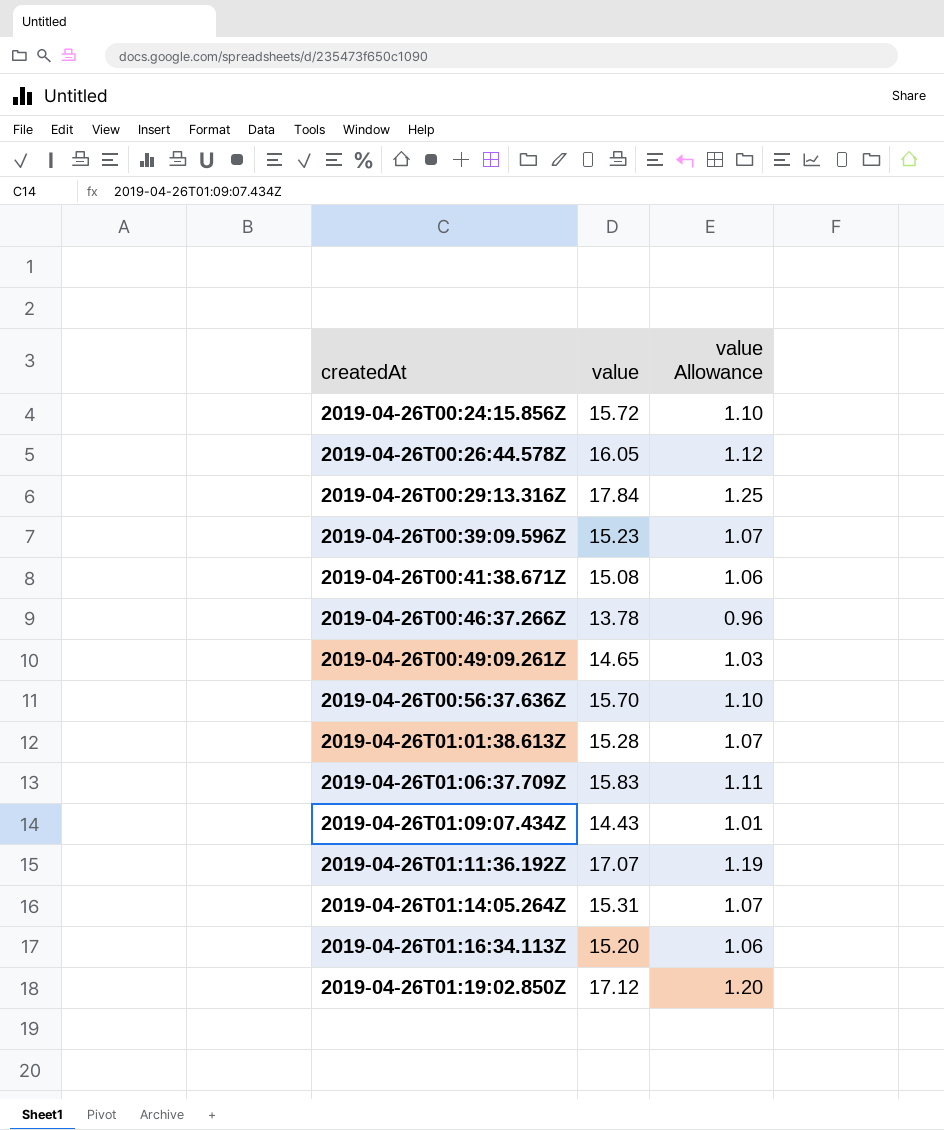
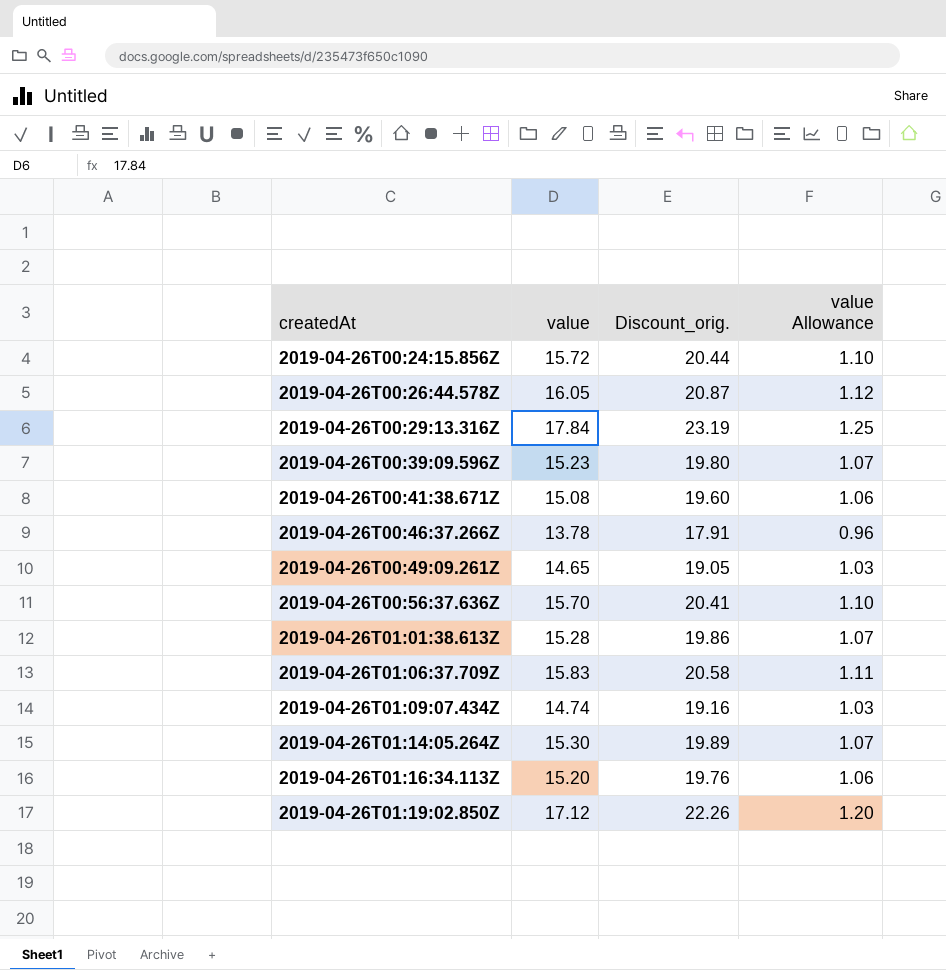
column Discount_orig. | formula: none -> [value] * 1.3
row 2019-04-26T01:11:36.192Z: 17.07 | 1.19 -> none
2019-04-26T01:09:07.434Z | value: 14.43 -> 14.74
2019-04-26T01:09:07.434Z | value Allowance: 1.01 -> 1.03
2019-04-26T01:14:05.264Z | value: 15.31 -> 15.30

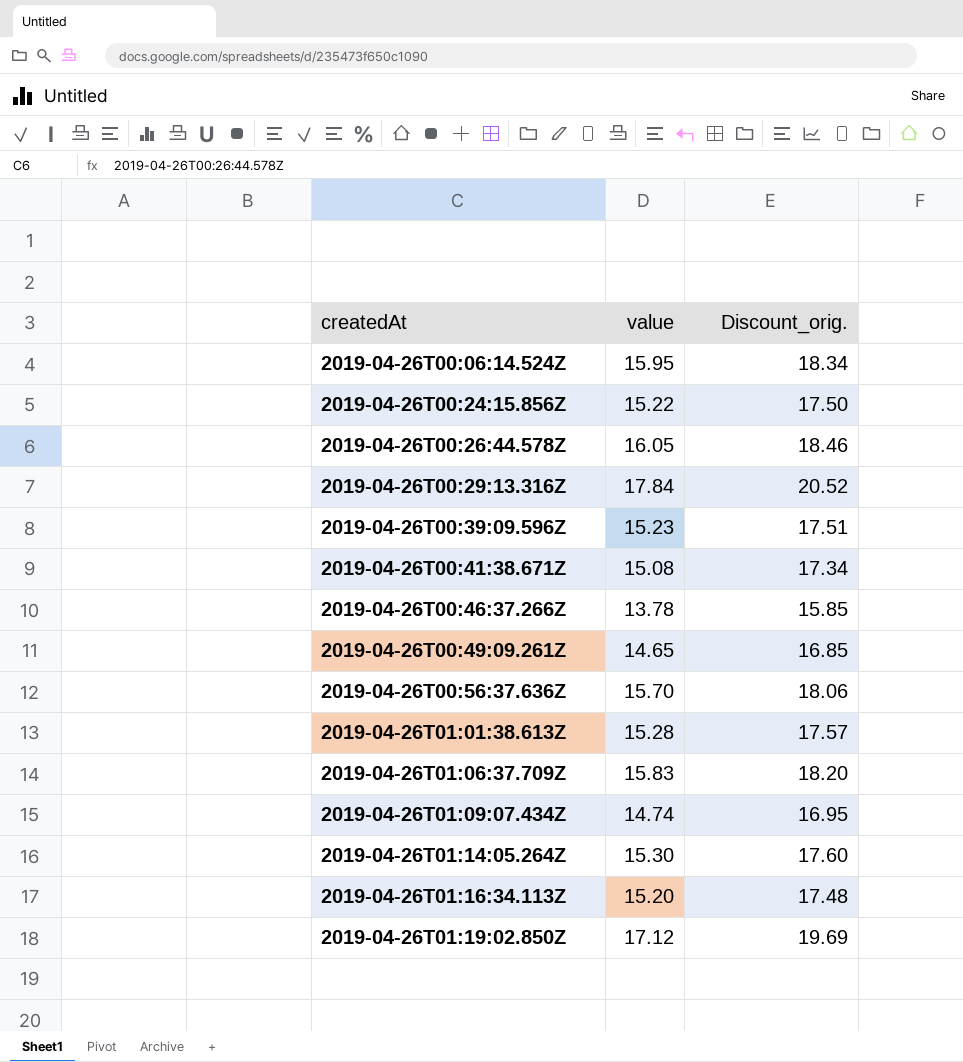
column value Allowance | formula: [value] * 0.07 -> none
column Discount_orig. | formula: [value] * 1.3 -> [value] * 1.15
row 2019-04-26T00:06:14.524Z: none -> 15.95 | 18.34
2019-04-26T00:24:15.856Z | value: 15.72 -> 15.22

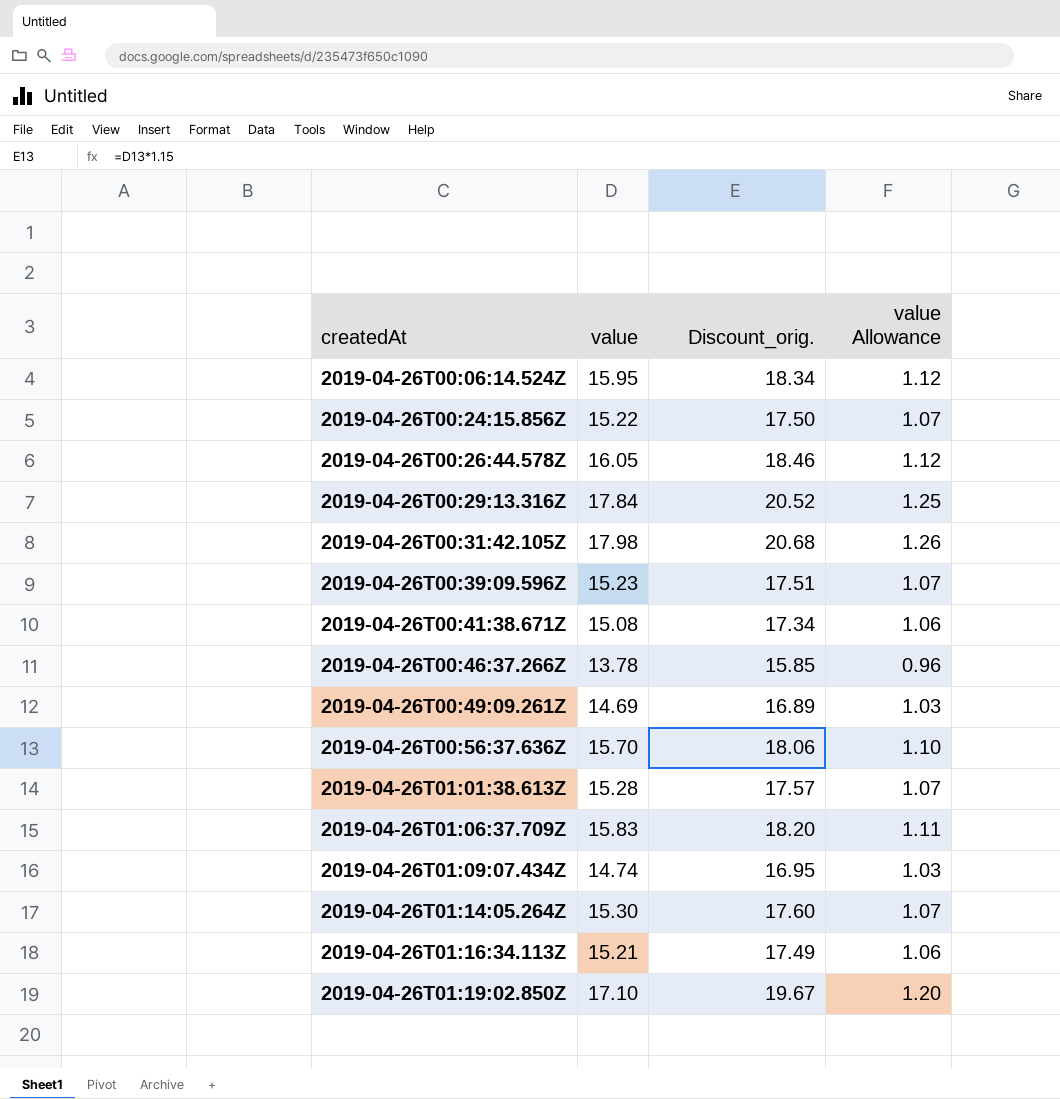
column value Allowance | formula: none -> [value] * 0.07
row 2019-04-26T00:31:42.105Z: none -> 17.98 | 20.68 | 1.26
2019-04-26T00:49:09.261Z | value: 14.65 -> 14.69
2019-04-26T00:49:09.261Z | Discount_orig.: 16.85 -> 16.89
2019-04-26T01:16:34.113Z | value: 15.20 -> 15.21
2019-04-26T01:16:34.113Z | Discount_orig.: 17.48 -> 17.49
2019-04-26T01:19:02.850Z | value: 17.12 -> 17.10
2019-04-26T01:19:02.850Z | Discount_orig.: 19.69 -> 19.67

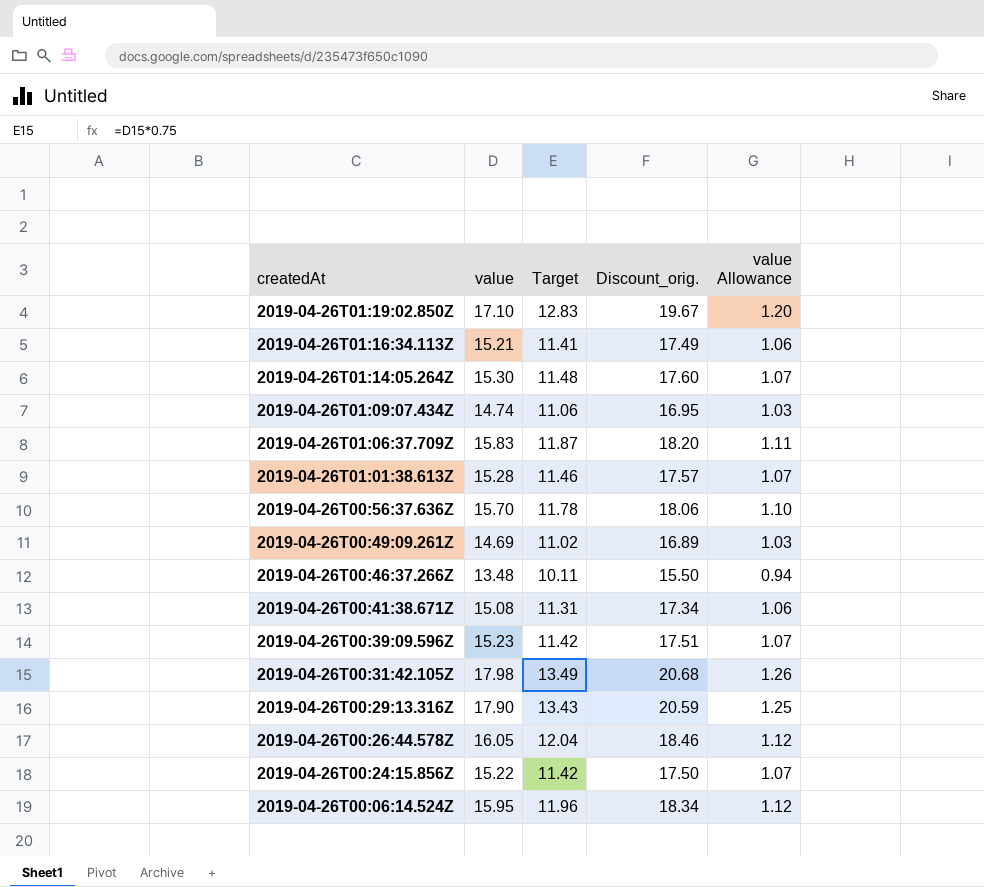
row order: createdAt ascending -> createdAt descending
column Target | formula: none -> [value] * 0.75
2019-04-26T00:46:37.266Z | value: 13.78 -> 13.48
2019-04-26T00:46:37.266Z | Discount_orig.: 15.85 -> 15.50
2019-04-26T00:46:37.266Z | value Allowance: 0.96 -> 0.94
2019-04-26T00:29:13.316Z | value: 17.84 -> 17.90
2019-04-26T00:29:13.316Z | Discount_orig.: 20.52 -> 20.59

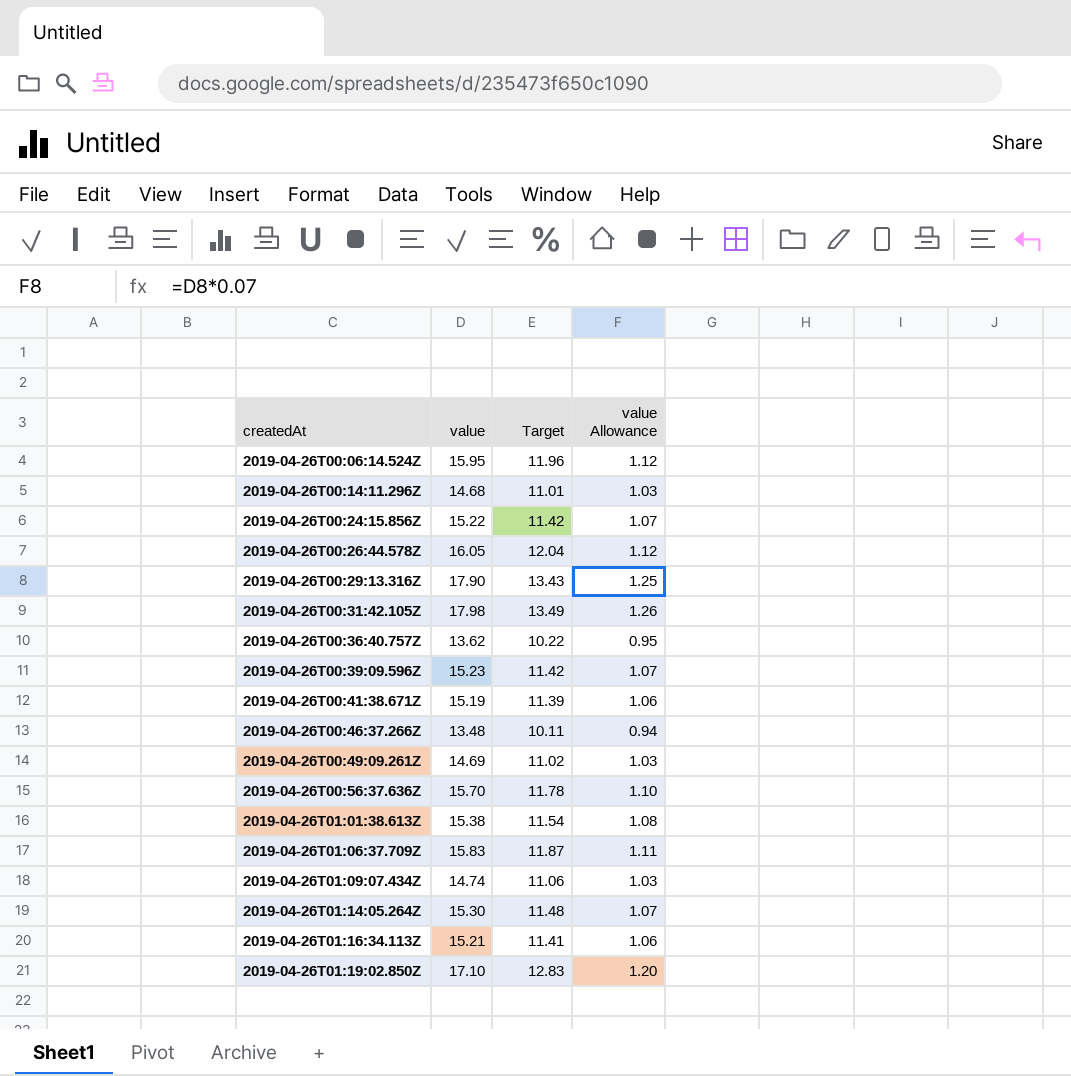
row order: createdAt descending -> createdAt ascending
column Discount_orig. | formula: [value] * 1.15 -> none
row 2019-04-26T00:14:11.296Z: none -> 14.68 | 11.01 | 1.03
row 2019-04-26T00:36:40.757Z: none -> 13.62 | 10.22 | 0.95
2019-04-26T00:41:38.671Z | value: 15.08 -> 15.19
2019-04-26T00:41:38.671Z | Target: 11.31 -> 11.39
2019-04-26T01:01:38.613Z | value: 15.28 -> 15.38
2019-04-26T01:01:38.613Z | Target: 11.46 -> 11.54
2019-04-26T01:01:38.613Z | value Allowance: 1.07 -> 1.08

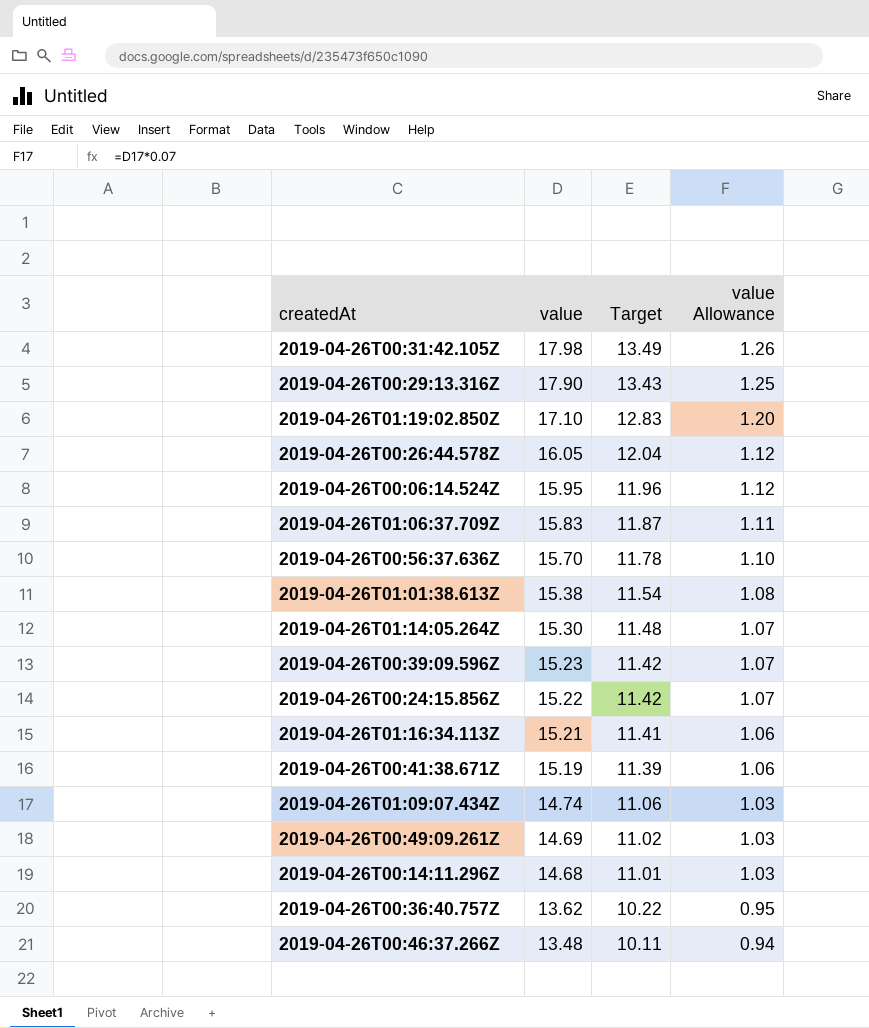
row order: createdAt ascending -> value descending

